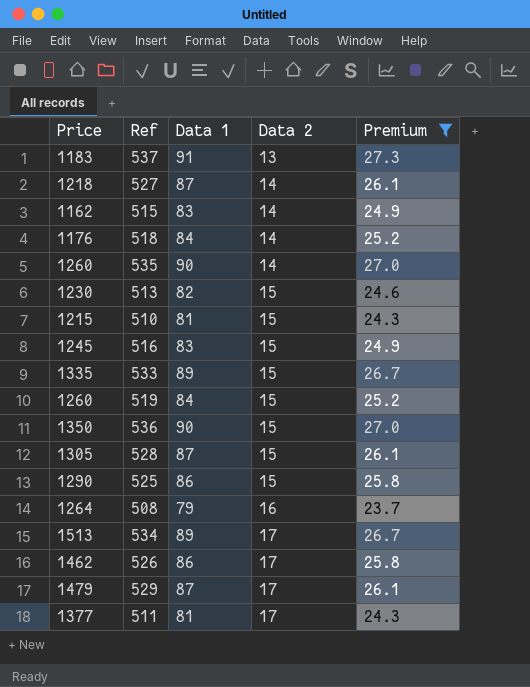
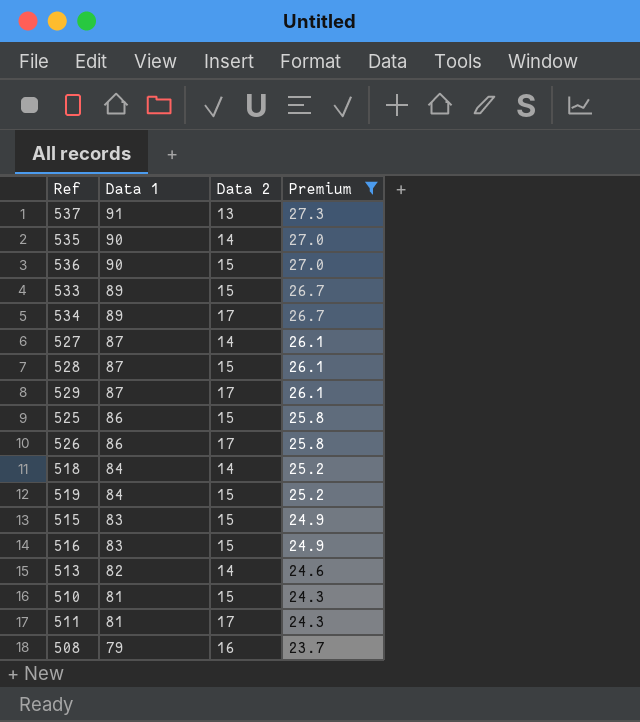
row order: Data 2 ascending -> Data 1 descending
column Price | formula: [Data 1] * [Data 2] -> none
515 | Data 2: 14 -> 15
513 | Data 2: 15 -> 14

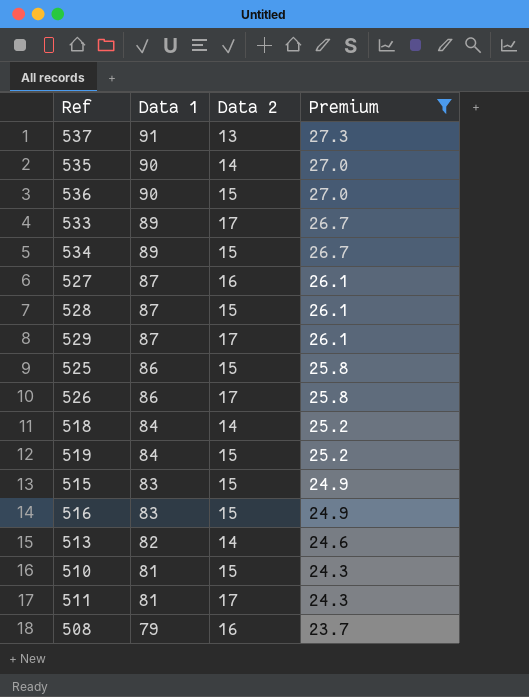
533 | Data 2: 15 -> 17
534 | Data 2: 17 -> 15
527 | Data 2: 14 -> 16

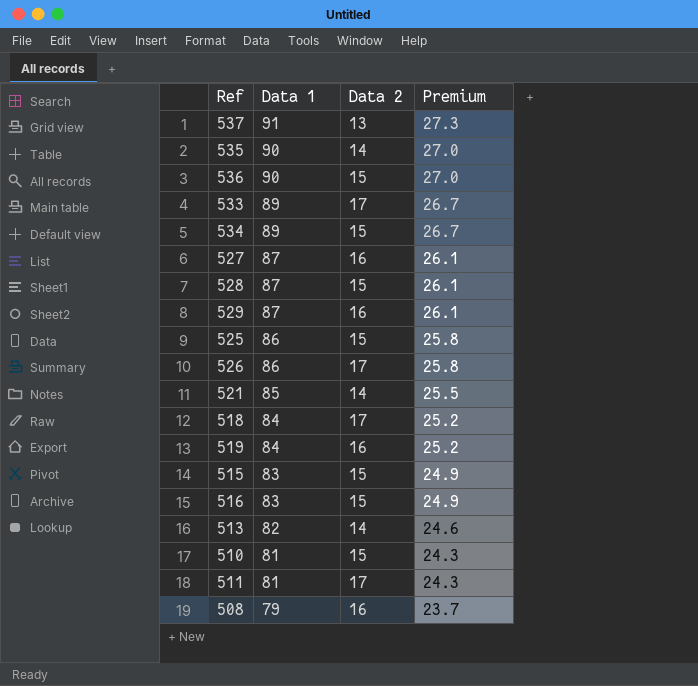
filter: Premium != 25.5 -> none
529 | Data 2: 17 -> 16
518 | Data 2: 14 -> 17
519 | Data 2: 15 -> 16

